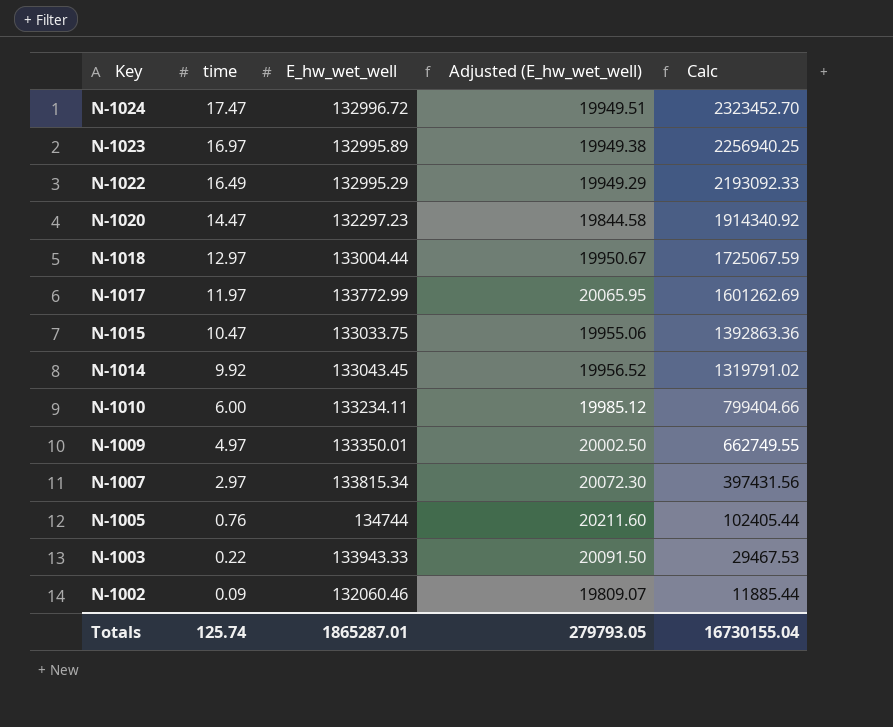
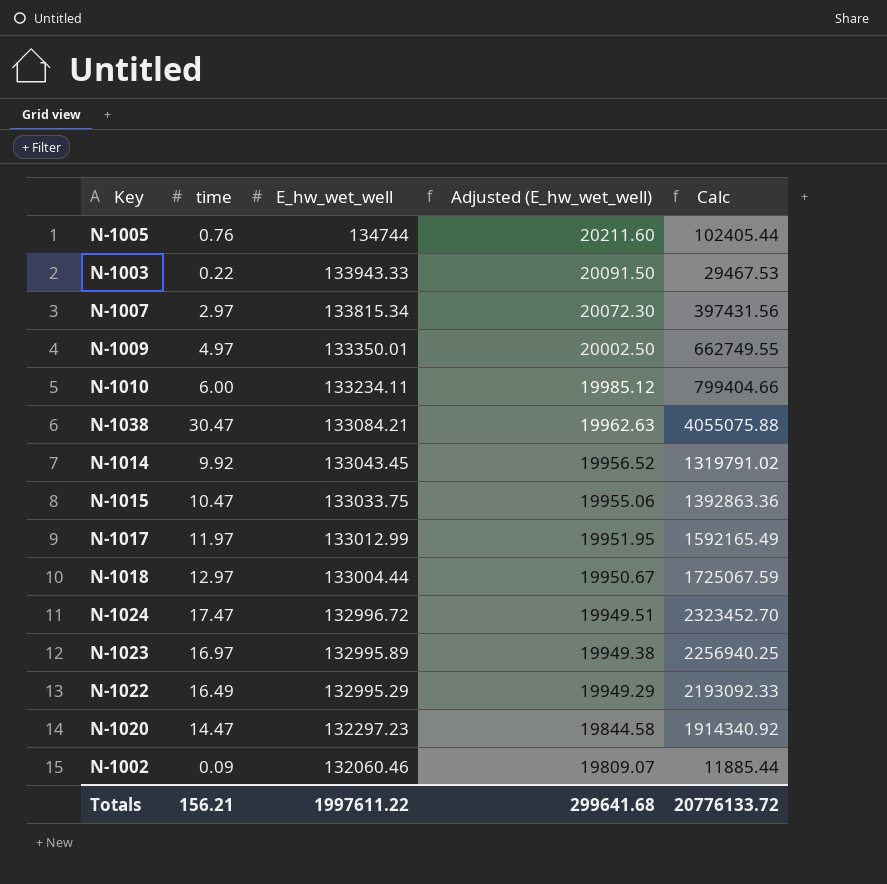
row order: Key descending -> E_hw_wet_well descending
row N-1038: none -> 30.47 | 133084.21 | 19962.63 | 4055075.88
N-1017 | E_hw_wet_well: 133772.99 -> 133012.99
N-1017 | Adjusted (E_hw_wet_well): 20065.95 -> 19951.95
N-1017 | Calc: 1601262.69 -> 1592165.49
Totals | time: 125.74 -> 156.21
Totals | E_hw_wet_well: 1865287.01 -> 1997611.22
Totals | Adjusted (E_hw_wet_well): 279793.05 -> 299641.68
Totals | Calc: 16730155.04 -> 20776133.72

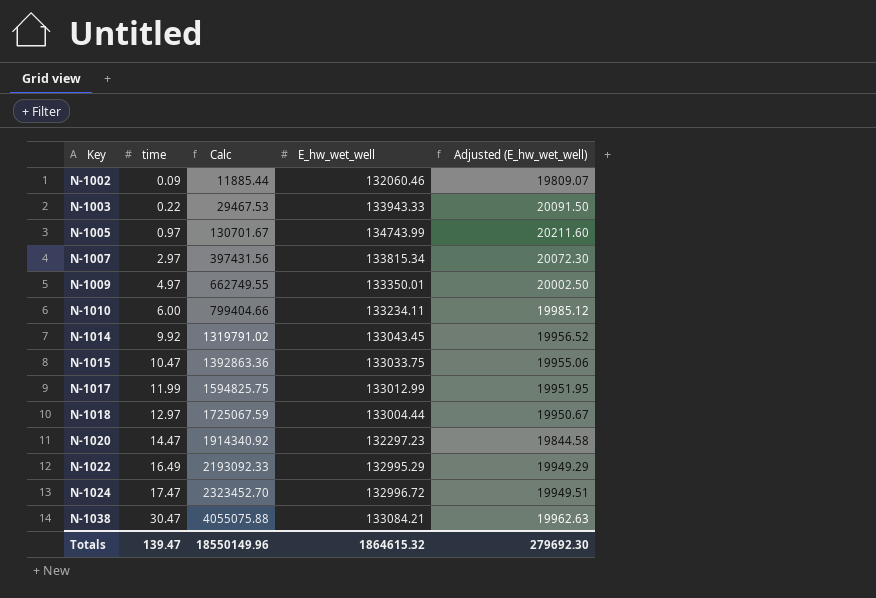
row order: E_hw_wet_well descending -> Key ascending
column Calc | position: 5 -> 3
row N-1023: 16.97 | 132995.89 | 19949.38 | 2256940.25 -> none
N-1005 | time: 0.76 -> 0.97
N-1005 | Calc: 102405.44 -> 130701.67
N-1005 | E_hw_wet_well: 134744 -> 134743.99
N-1017 | time: 11.97 -> 11.99
N-1017 | Calc: 1592165.49 -> 1594825.75
Totals | time: 156.21 -> 139.47
Totals | Calc: 20776133.72 -> 18550149.96
Totals | E_hw_wet_well: 1997611.22 -> 1864615.32
Totals | Adjusted (E_hw_wet_well): 299641.68 -> 279692.30

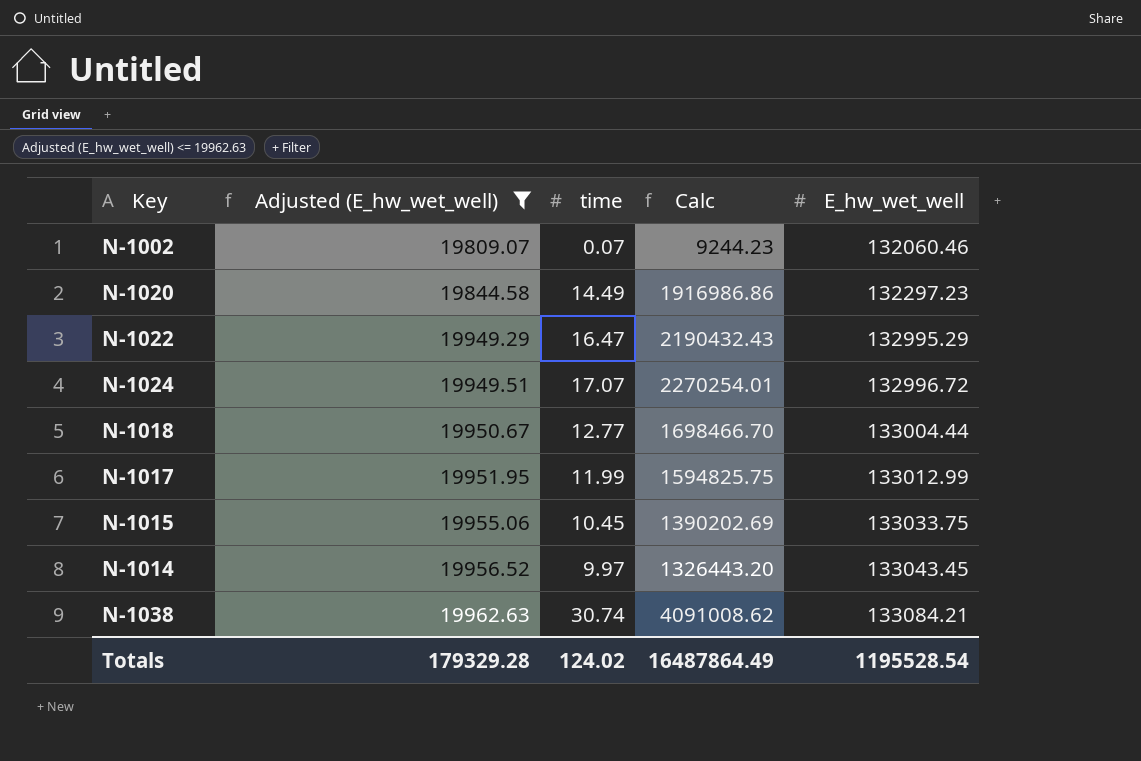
filter: none -> Adjusted (E_hw_wet_well) <= 19962.63
row order: Key ascending -> Adjusted (E_hw_wet_well) ascending
column Adjusted (E_hw_wet_well) | position: 5 -> 2
N-1002 | time: 0.09 -> 0.07
N-1002 | Calc: 11885.44 -> 9244.23
N-1020 | time: 14.47 -> 14.49
N-1020 | Calc: 1914340.92 -> 1916986.86
N-1022 | time: 16.49 -> 16.47
N-1022 | Calc: 2193092.33 -> 2190432.43
N-1024 | time: 17.47 -> 17.07
N-1024 | Calc: 2323452.70 -> 2270254.01
N-1018 | time: 12.97 -> 12.77
N-1018 | Calc: 1725067.59 -> 1698466.70
N-1015 | time: 10.47 -> 10.45
N-1015 | Calc: 1392863.36 -> 1390202.69
N-1014 | time: 9.92 -> 9.97
N-1014 | Calc: 1319791.02 -> 1326443.20
N-1038 | time: 30.47 -> 30.74
N-1038 | Calc: 4055075.88 -> 4091008.62
Totals | Adjusted (E_hw_wet_well): 279692.30 -> 179329.28
Totals | time: 139.47 -> 124.02
Totals | Calc: 18550149.96 -> 16487864.49
Totals | E_hw_wet_well: 1864615.32 -> 1195528.54

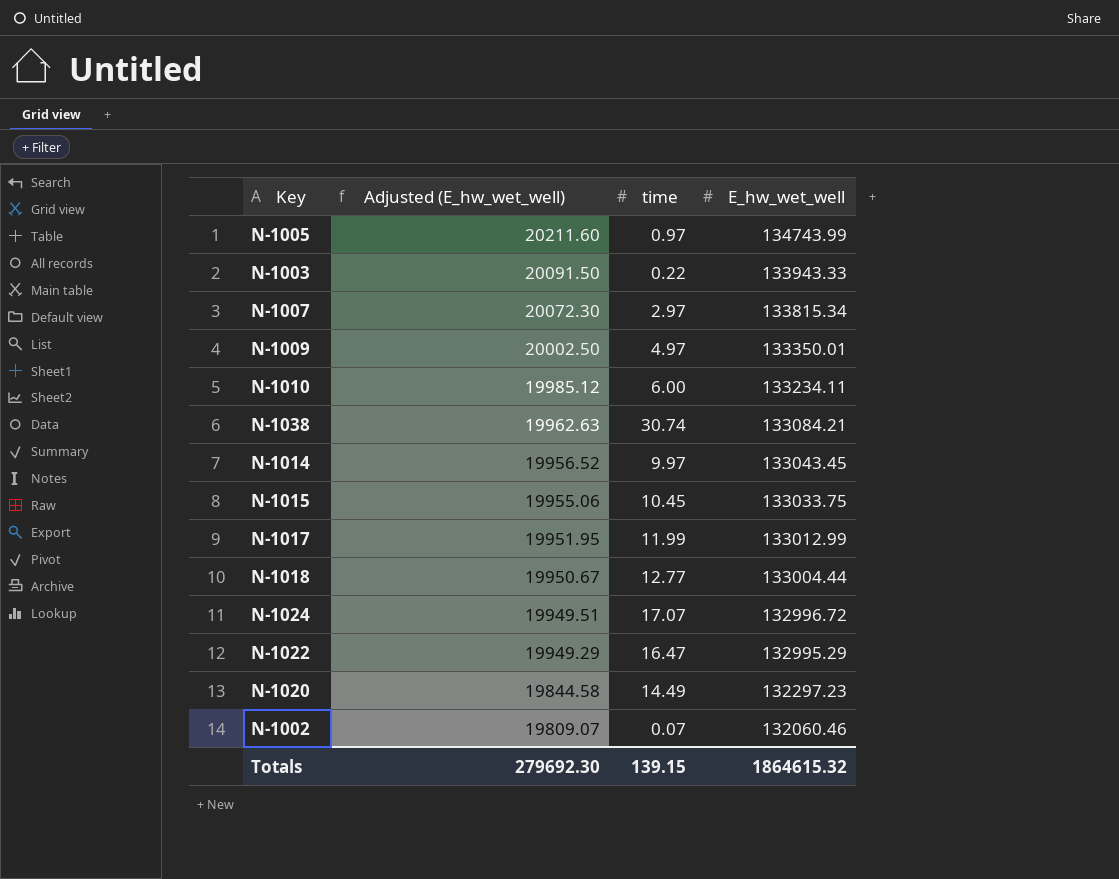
filter: Adjusted (E_hw_wet_well) <= 19962.63 -> none
row order: Adjusted (E_hw_wet_well) ascending -> Adjusted (E_hw_wet_well) descending
column Calc | formula: [time] * [E_hw_wet_well] -> none
Totals | Adjusted (E_hw_wet_well): 179329.28 -> 279692.30
Totals | time: 124.02 -> 139.15
Totals | E_hw_wet_well: 1195528.54 -> 1864615.32

